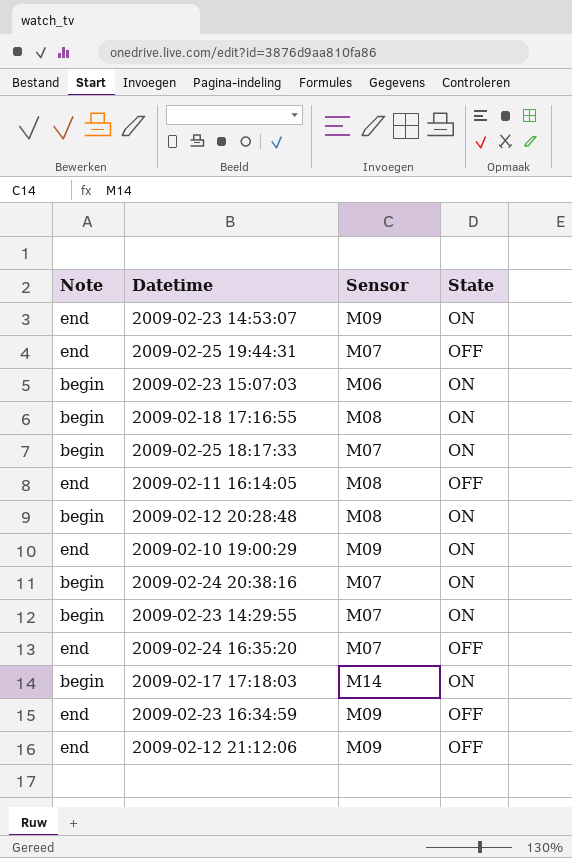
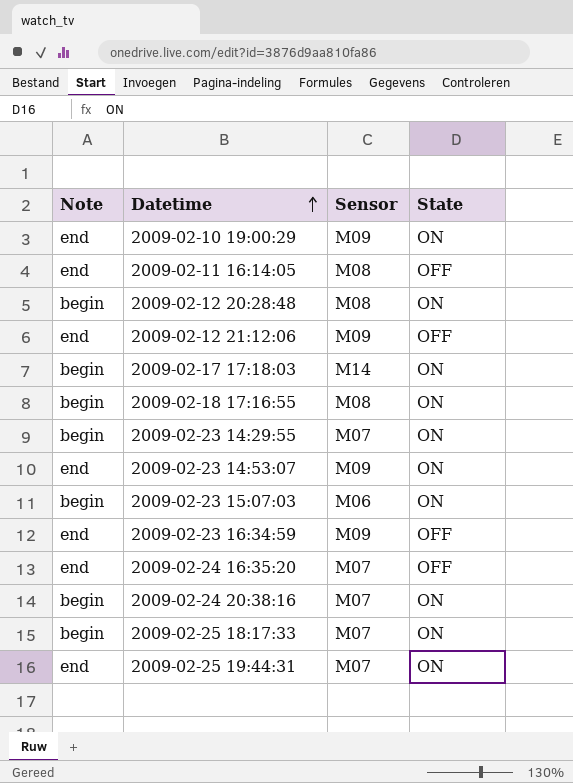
row order: none -> Datetime ascending
2009-02-25 19:44:31 | State: OFF -> ON

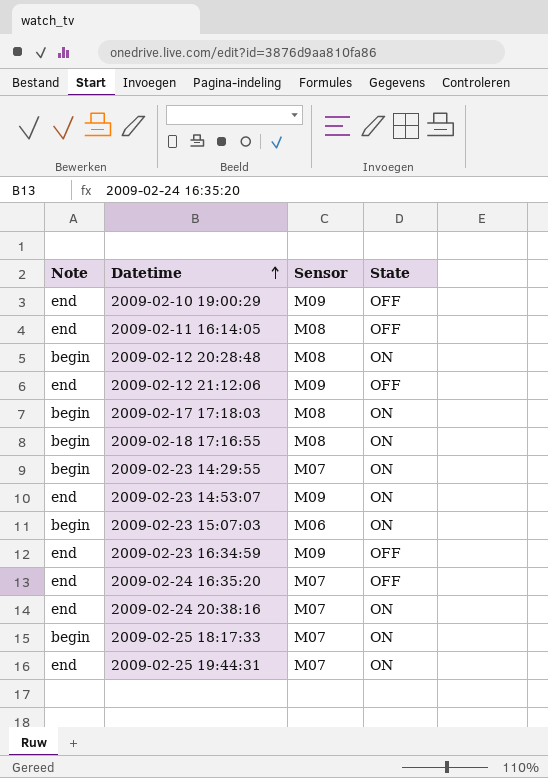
2009-02-10 19:00:29 | State: ON -> OFF
2009-02-17 17:18:03 | Sensor: M14 -> M08
2009-02-24 20:38:16 | Note: begin -> end

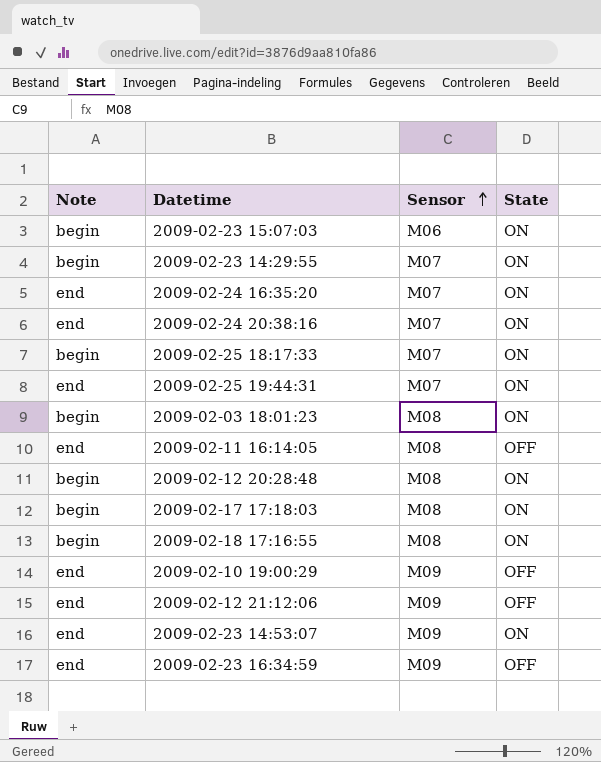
row order: Datetime ascending -> Sensor ascending
2009-02-24 16:35:20 | State: OFF -> ON
row 2009-02-03 18:01:23: none -> begin | M08 | ON

